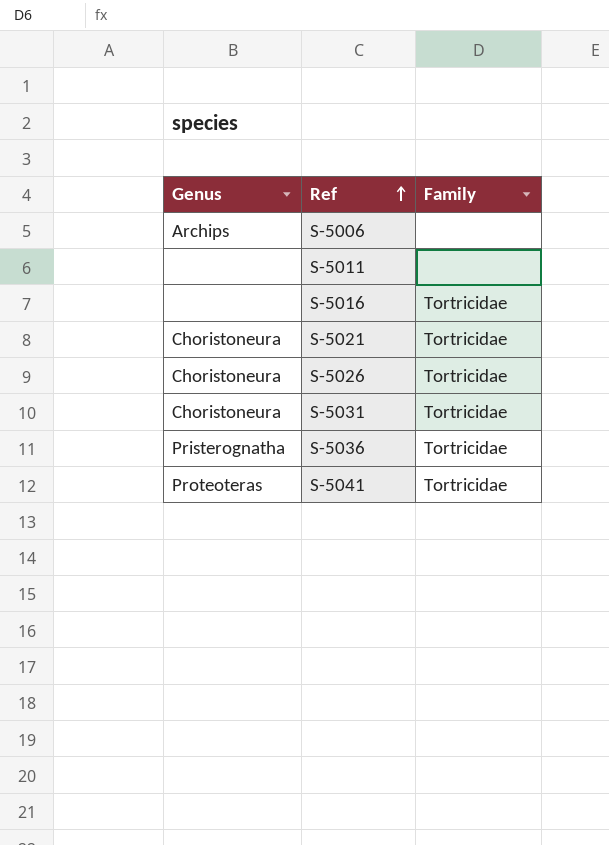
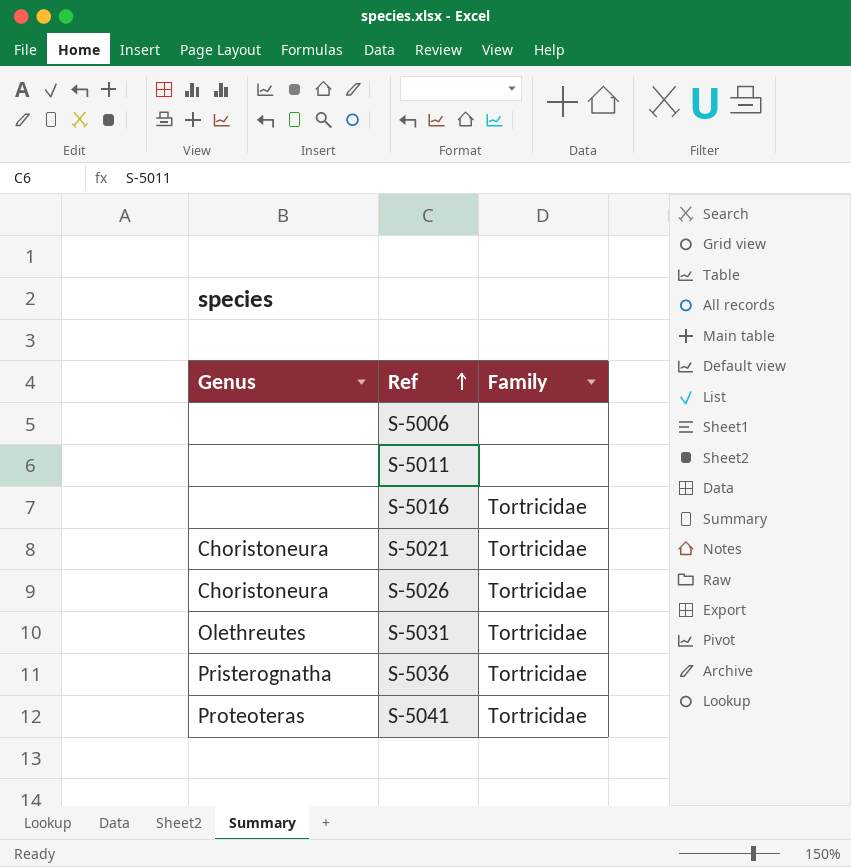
S-5006 | Genus: Archips -> none
S-5031 | Genus: Choristoneura -> Olethreutes

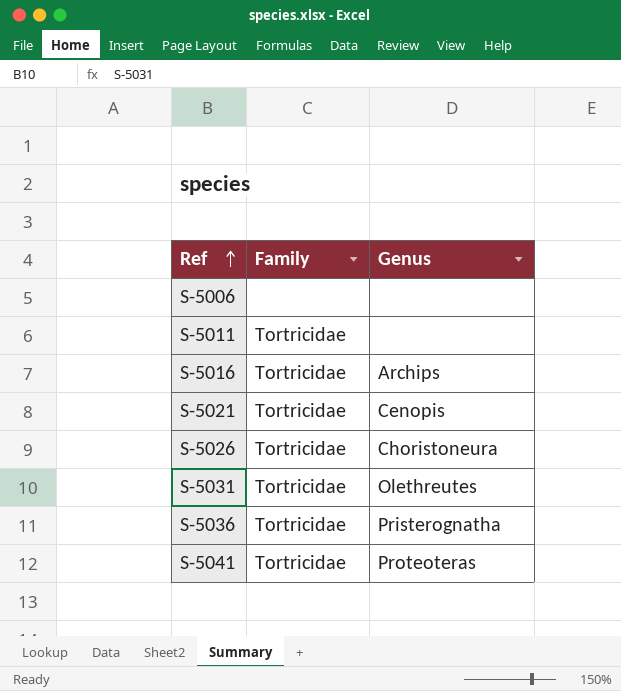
column Genus | position: 1 -> 3
S-5011 | Family: none -> Tortricidae
S-5016 | Genus: none -> Archips
S-5021 | Genus: Choristoneura -> Cenopis

